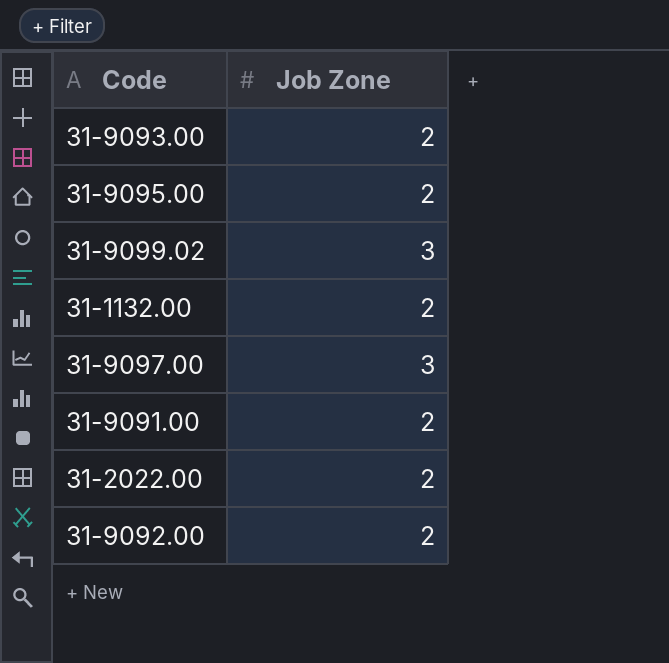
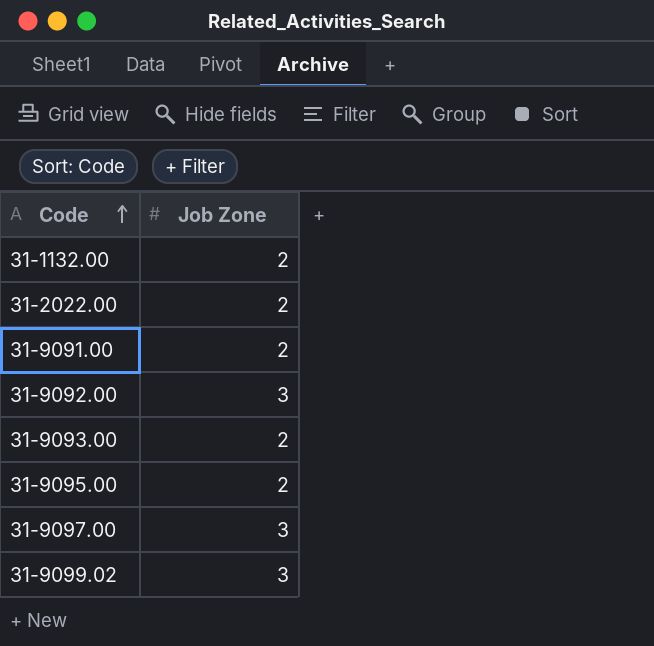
row order: none -> Code ascending
31-9092.00 | Job Zone: 2 -> 3

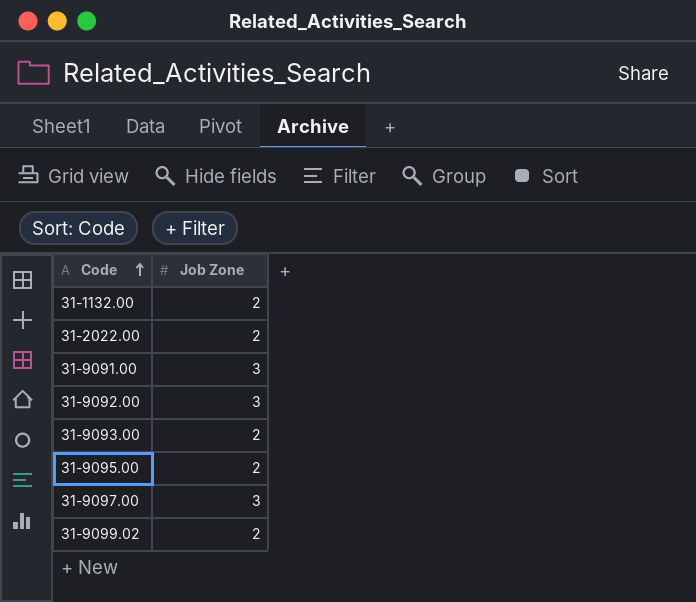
31-9091.00 | Job Zone: 2 -> 3
31-9099.02 | Job Zone: 3 -> 2

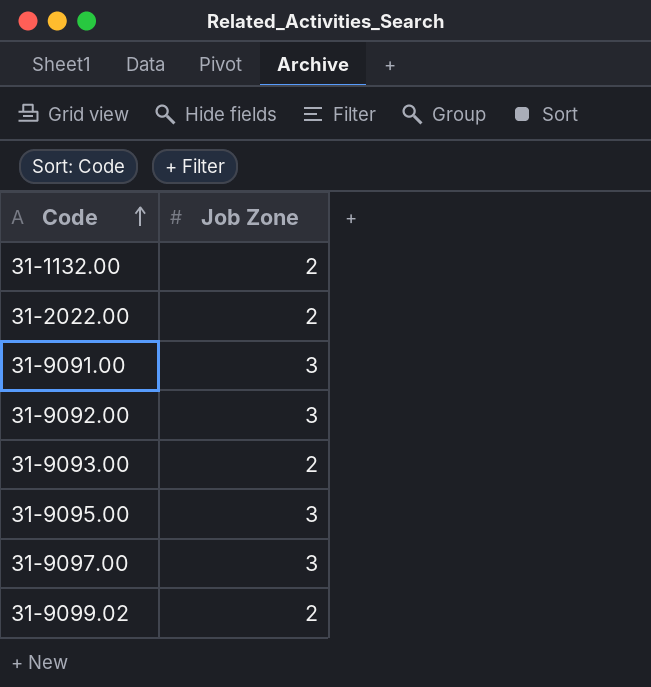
31-9095.00 | Job Zone: 2 -> 3

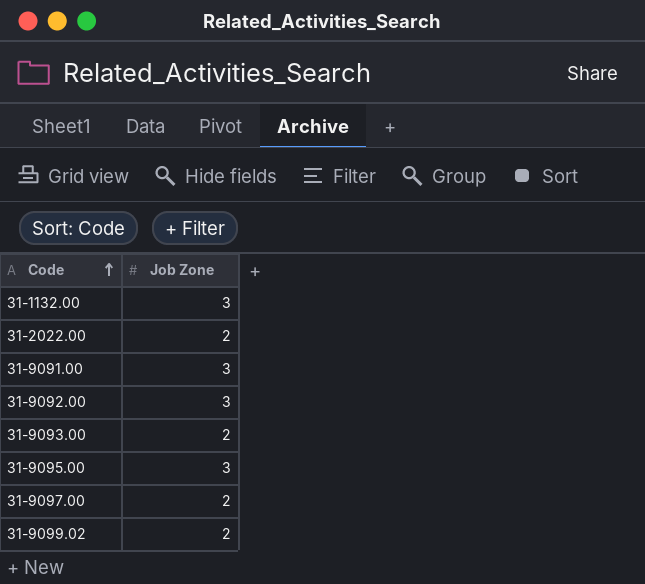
31-1132.00 | Job Zone: 2 -> 3
31-9097.00 | Job Zone: 3 -> 2

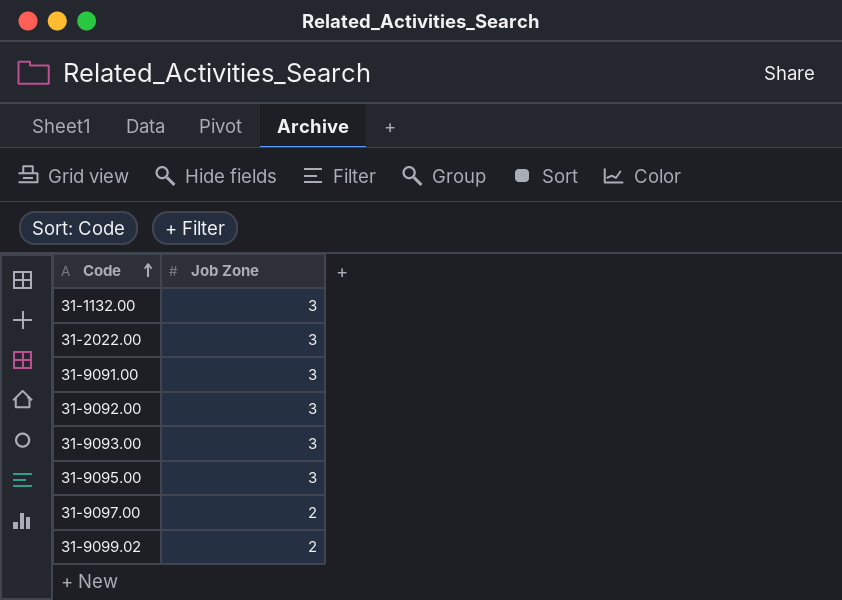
31-2022.00 | Job Zone: 2 -> 3
31-9093.00 | Job Zone: 2 -> 3

